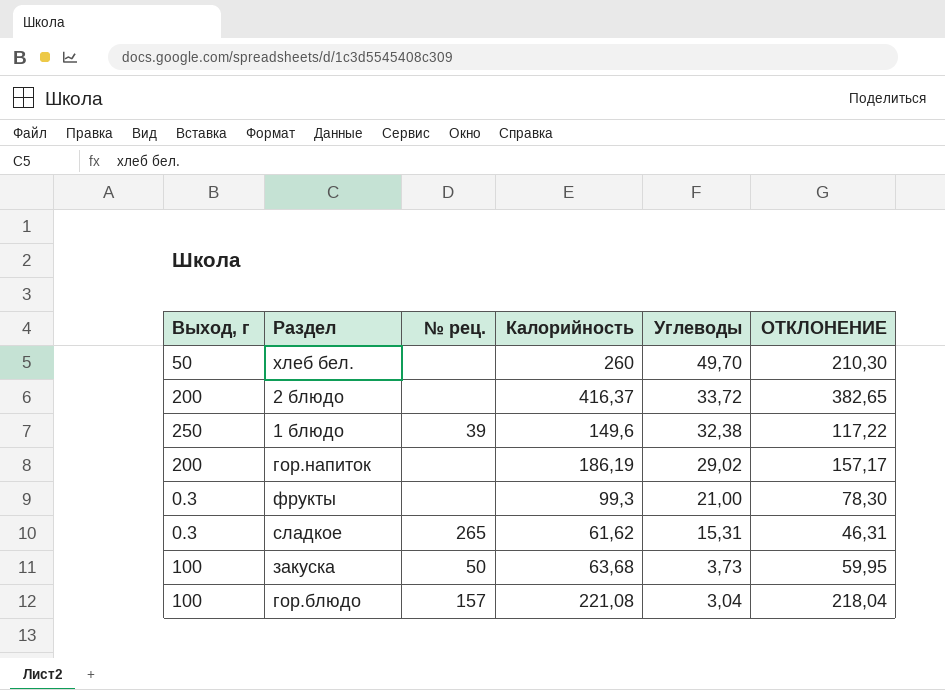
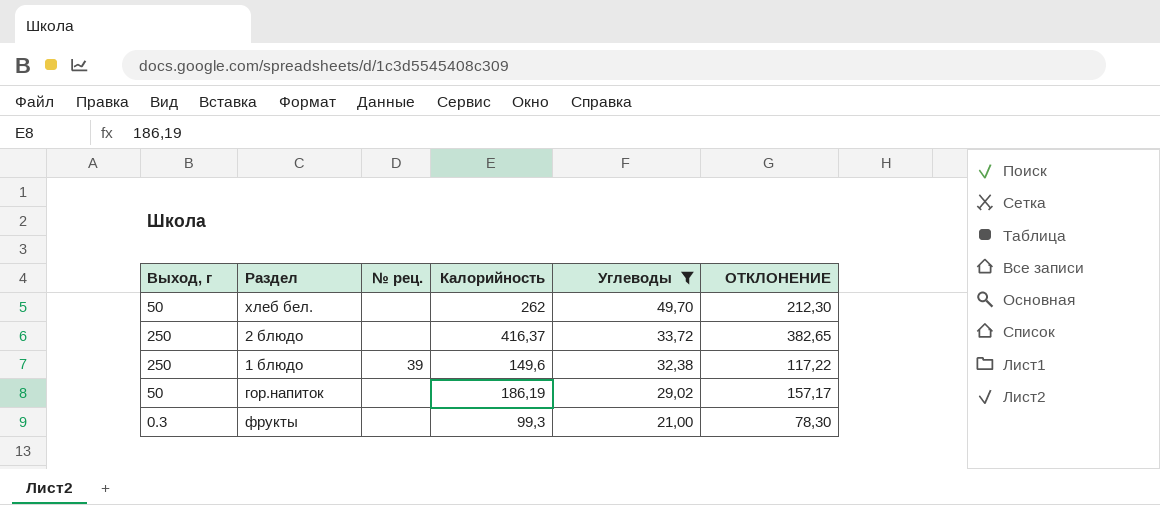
filter: none -> Углеводы >= 21,00
хлеб бел. | Калорийность: 260 -> 262
хлеб бел. | ОТКЛОНЕНИЕ: 210,30 -> 212,30
2 блюдо | Выход, г: 200 -> 250
гор.напиток | Выход, г: 200 -> 50

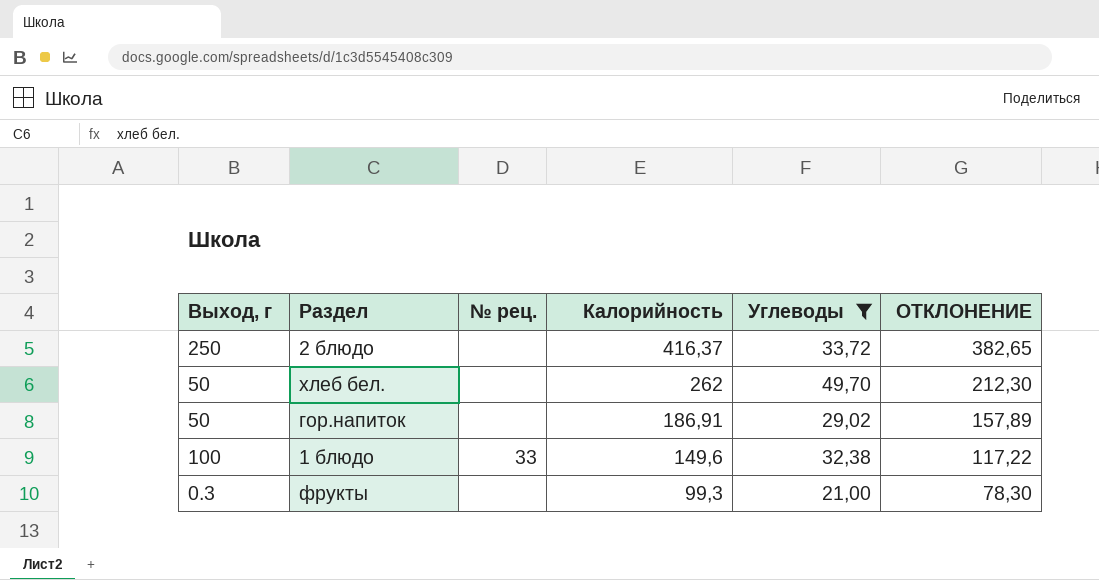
row order: Углеводы descending -> Калорийность descending
гор.напиток | Калорийность: 186,19 -> 186,91
гор.напиток | ОТКЛОНЕНИЕ: 157,17 -> 157,89
1 блюдо | Выход, г: 250 -> 100
1 блюдо | № рец.: 39 -> 33

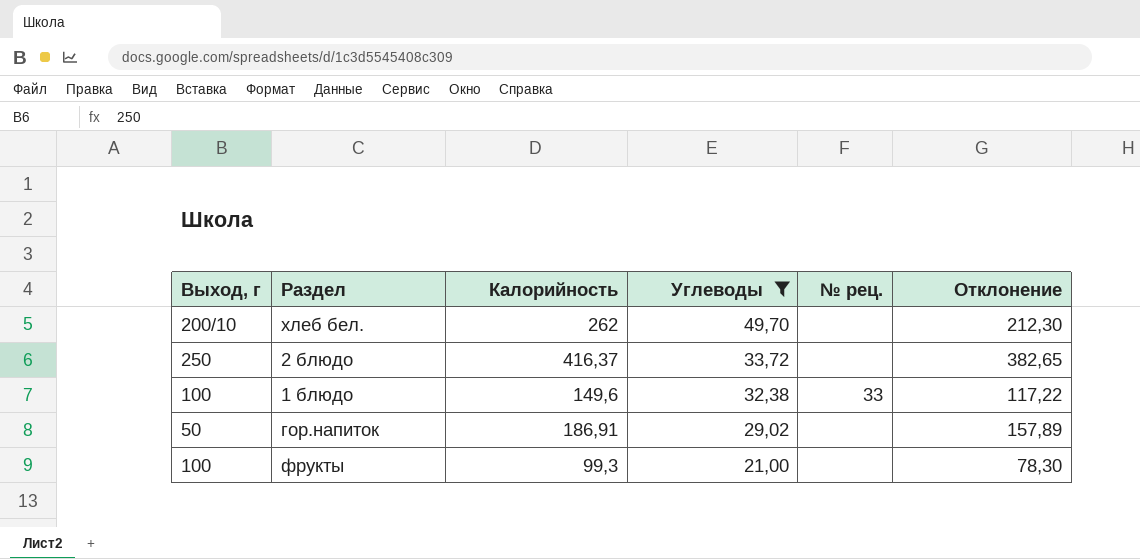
row order: Калорийность descending -> Углеводы descending
column № рец. | position: 3 -> 5
column name: ОТКЛОНЕНИЕ -> Отклонение
хлеб бел. | Выход, г: 50 -> 200/10
фрукты | Выход, г: 0.3 -> 100

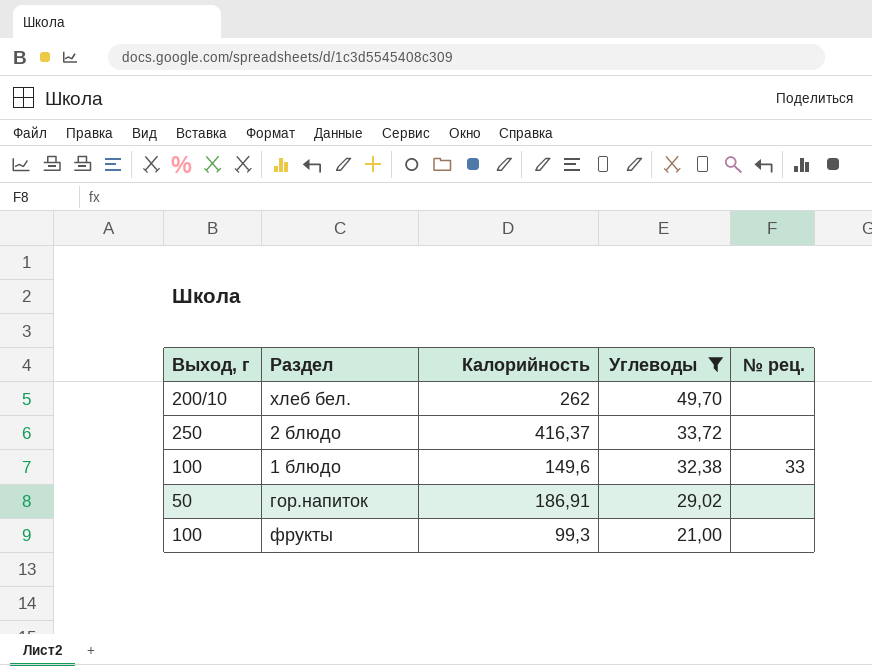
column Отклонение | formula: [Калорийность] - [Углеводы] -> none

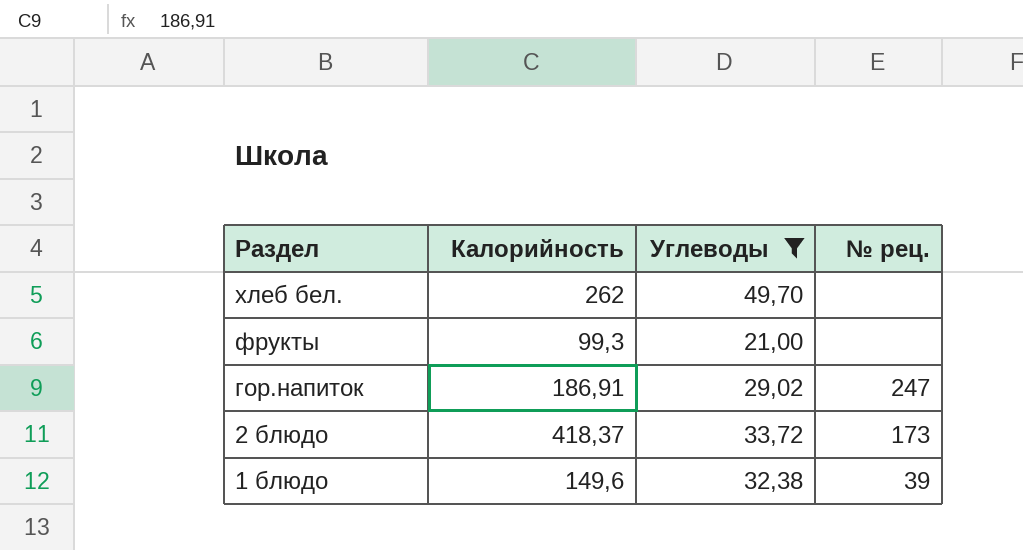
row order: Углеводы descending -> Раздел descending
column Выход, г | position: 1 -> none
гор.напиток | № рец.: none -> 247
2 блюдо | Калорийность: 416,37 -> 418,37
2 блюдо | № рец.: none -> 173
1 блюдо | № рец.: 33 -> 39

